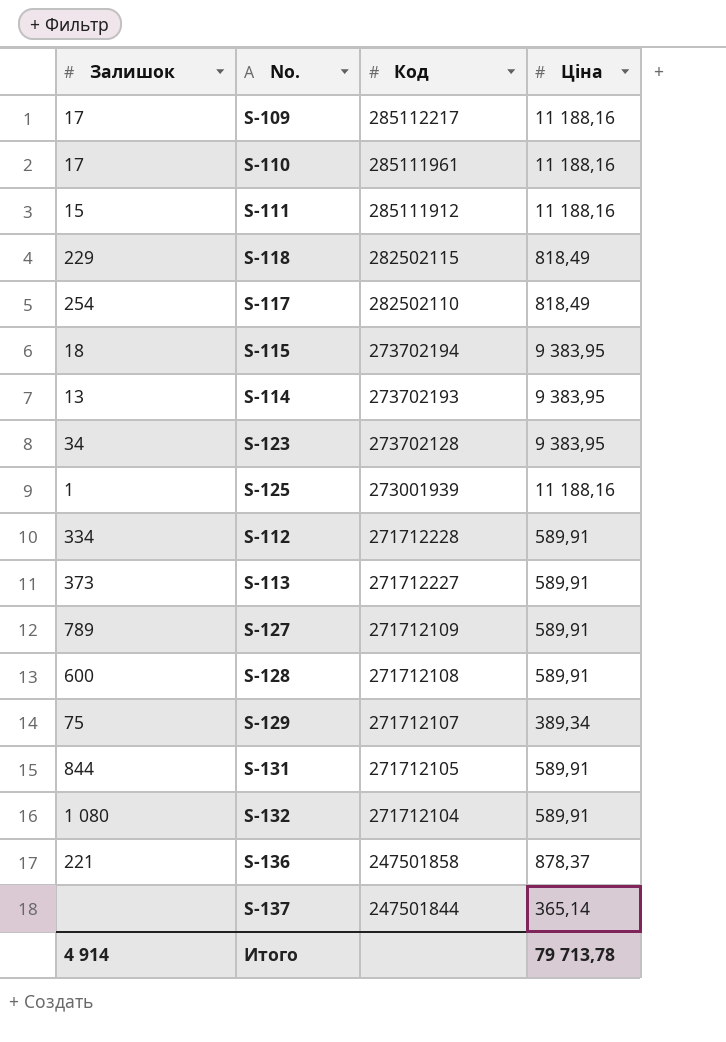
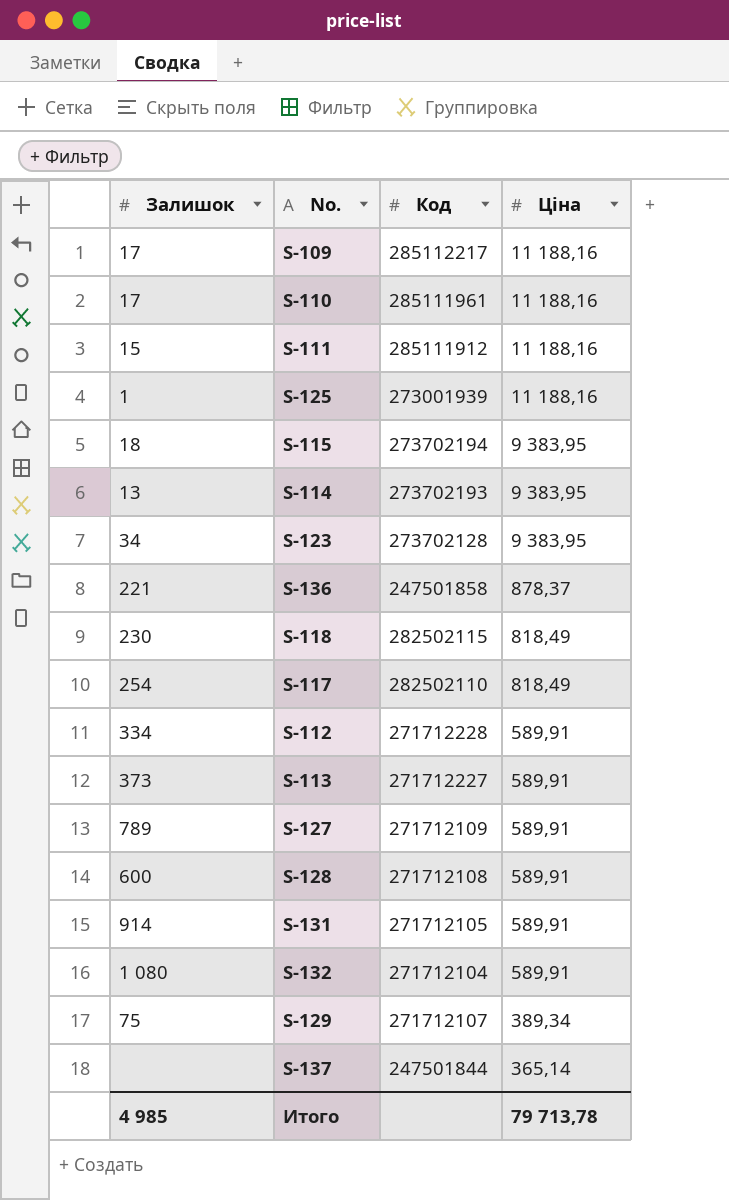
row order: Код descending -> Ціна descending
S-118 | Залишок: 229 -> 230
S-131 | Залишок: 844 -> 914
Итого | Залишок: 4 914 -> 4 985

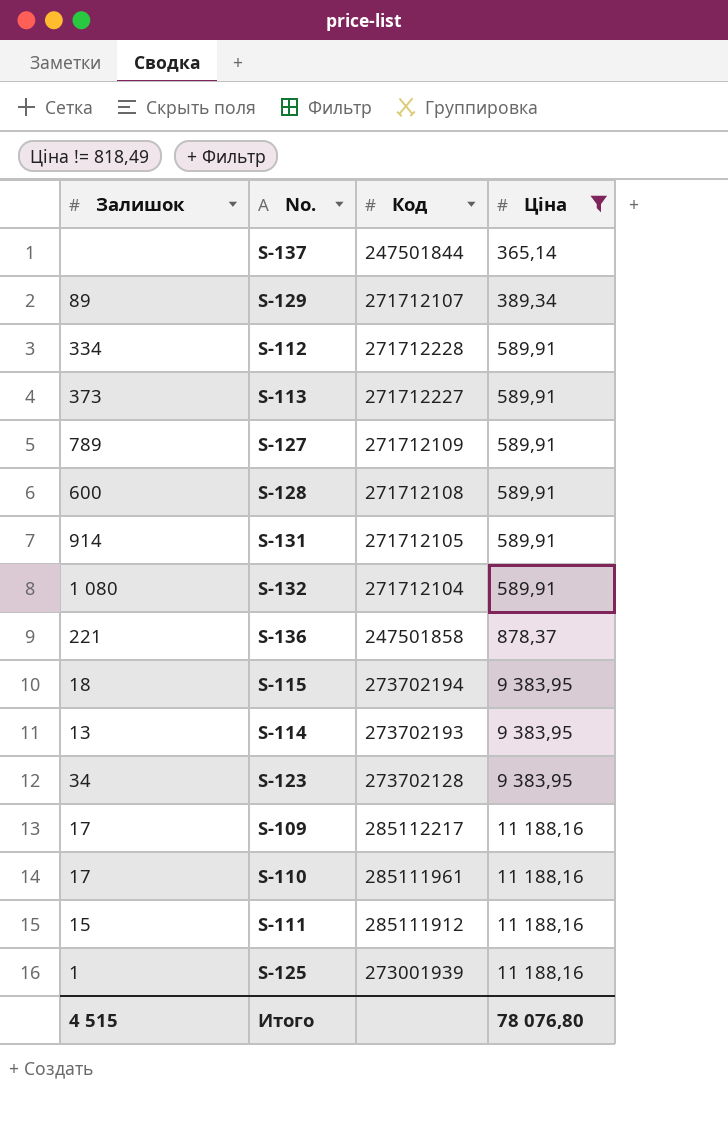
filter: none -> Ціна != 818,49
row order: Ціна descending -> Ціна ascending
S-129 | Залишок: 75 -> 89
Итого | Залишок: 4 985 -> 4 515
Итого | Ціна: 79 713,78 -> 78 076,80

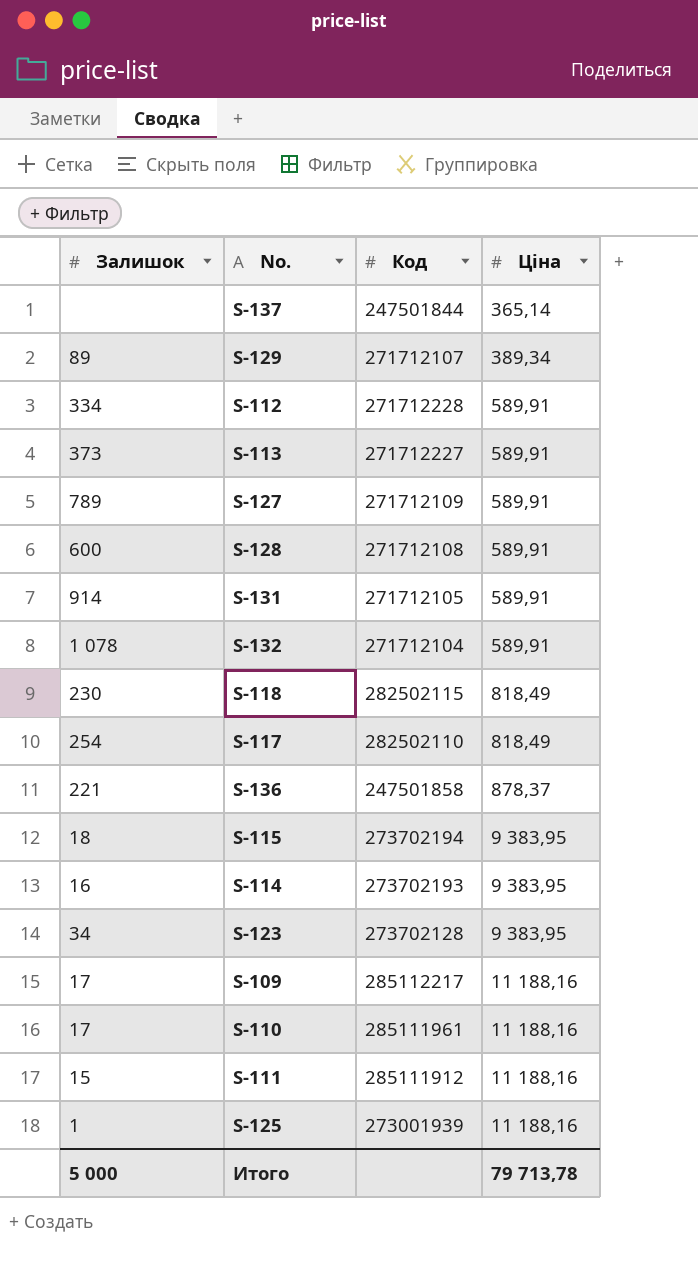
filter: Ціна != 818,49 -> none
S-132 | Залишок: 1 080 -> 1 078
S-114 | Залишок: 13 -> 16
Итого | Залишок: 4 515 -> 5 000
Итого | Ціна: 78 076,80 -> 79 713,78

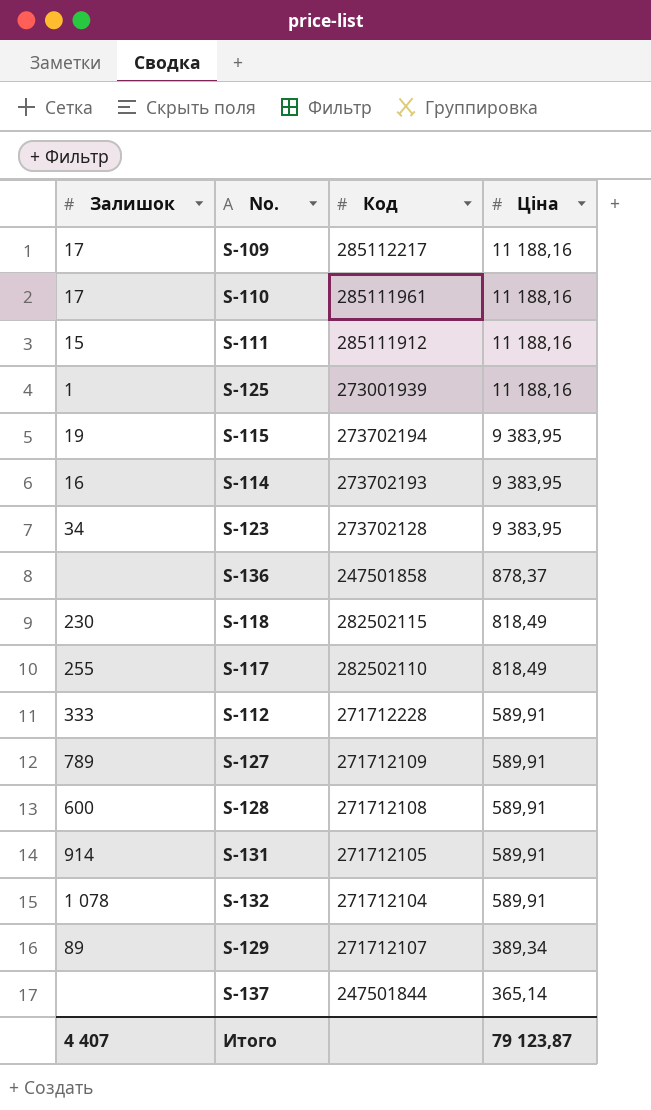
row order: Ціна ascending -> Ціна descending
row S-113: 373 | 271712227 | 589,91 -> none
S-115 | Залишок: 18 -> 19
S-136 | Залишок: 221 -> none
S-117 | Залишок: 254 -> 255
S-112 | Залишок: 334 -> 333
Итого | Залишок: 5 000 -> 4 407
Итого | Ціна: 79 713,78 -> 79 123,87

